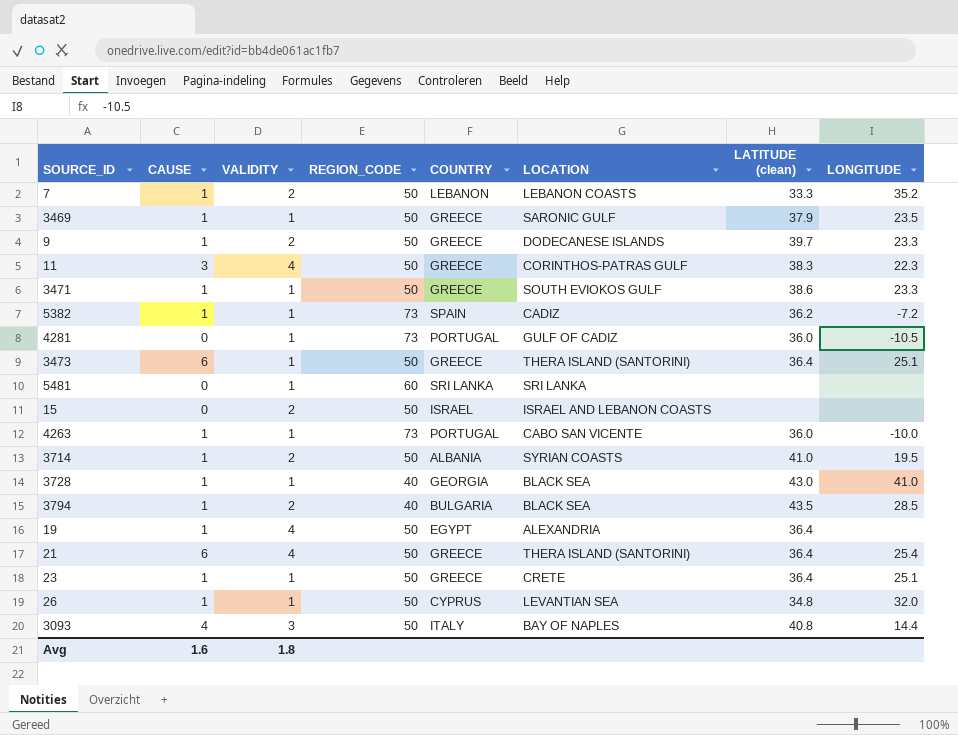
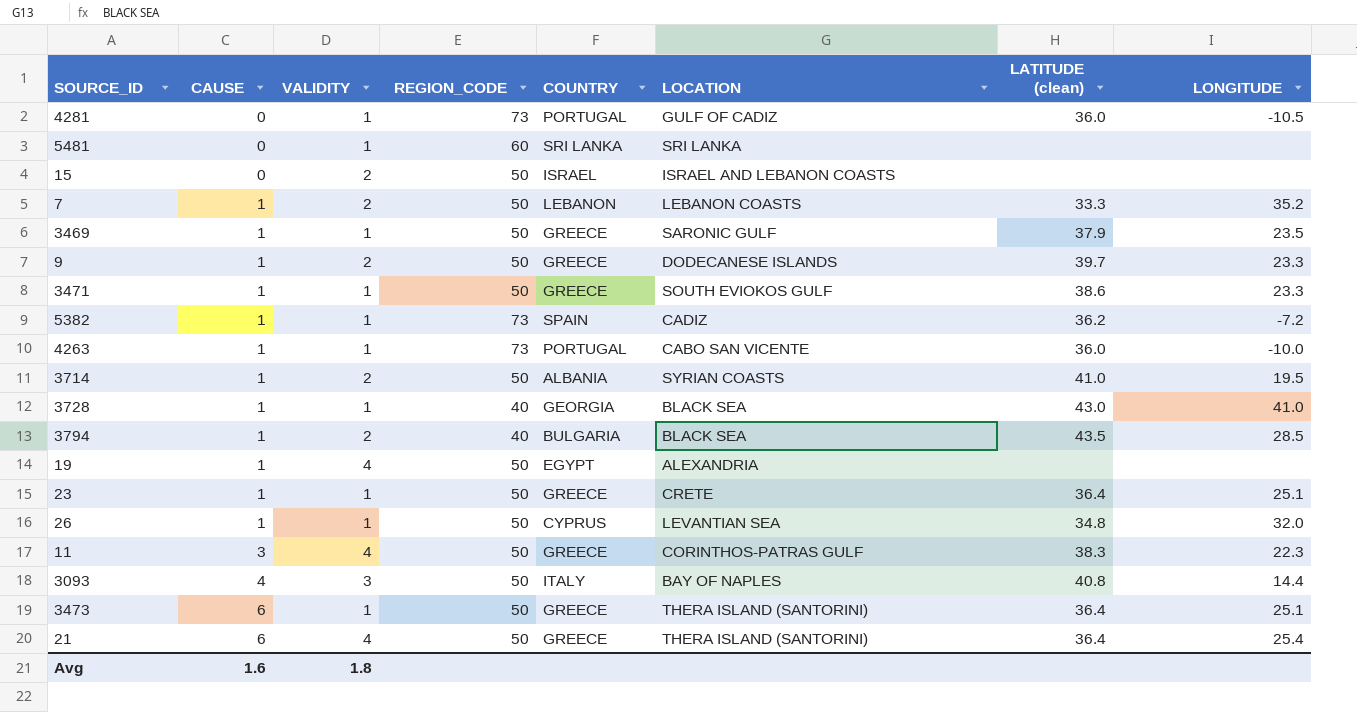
row order: none -> CAUSE ascending
19 | LATITUDE (clean): 36.4 -> none

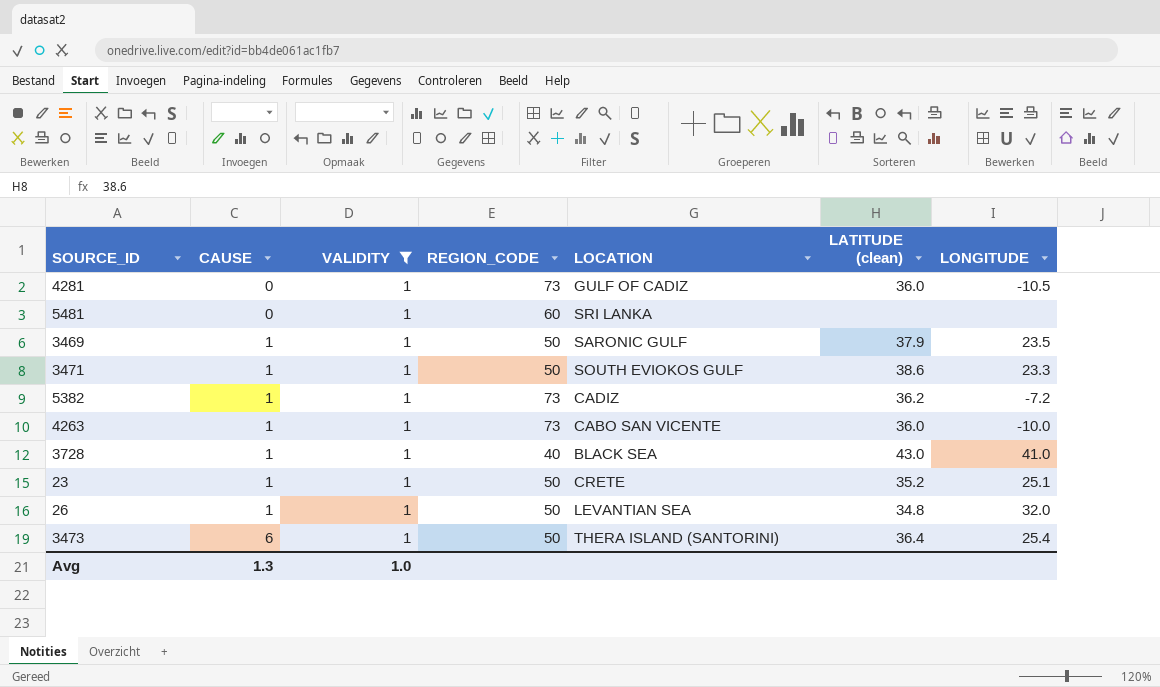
filter: none -> VALIDITY = 1
column COUNTRY | position: 5 -> none
23 | LATITUDE (clean): 36.4 -> 35.2
3473 | LONGITUDE: 25.1 -> 25.4
Avg | CAUSE: 1.6 -> 1.3
Avg | VALIDITY: 1.8 -> 1.0

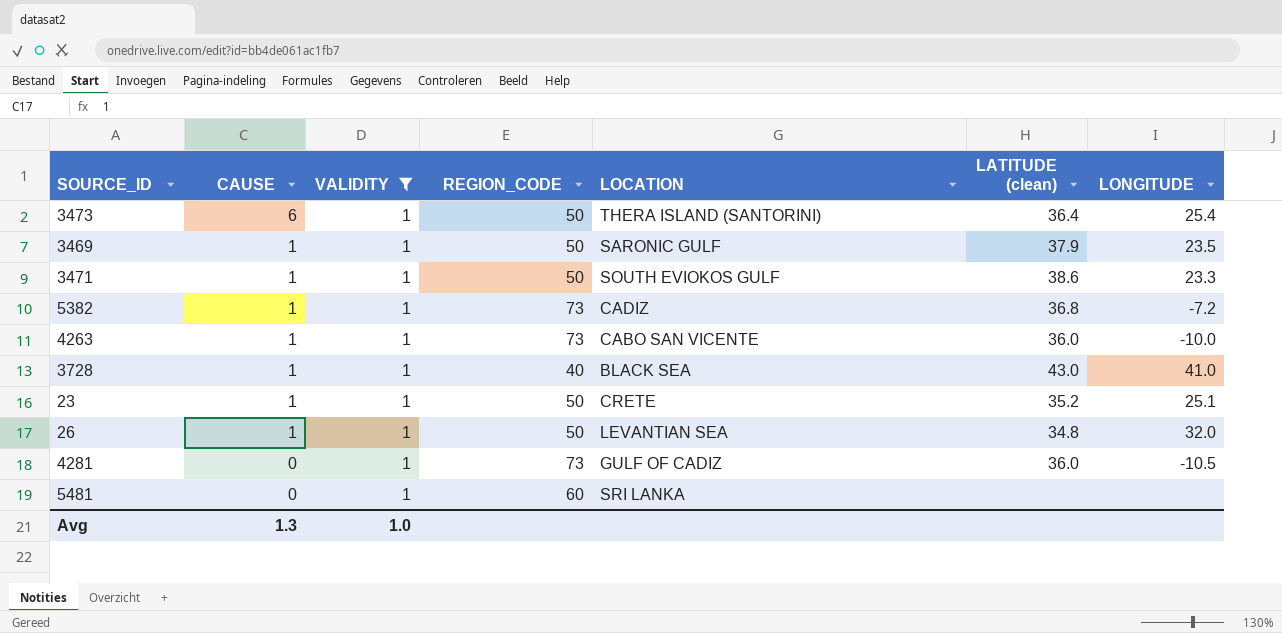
row order: CAUSE ascending -> CAUSE descending
5382 | LATITUDE (clean): 36.2 -> 36.8

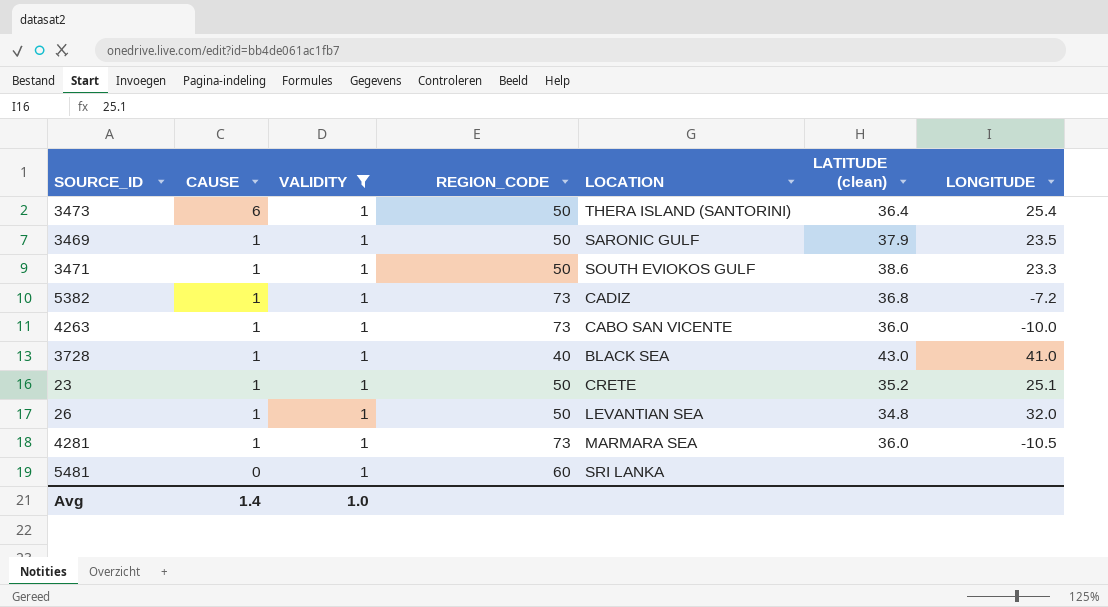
4281 | CAUSE: 0 -> 1
4281 | LOCATION: GULF OF CADIZ -> MARMARA SEA
Avg | CAUSE: 1.3 -> 1.4

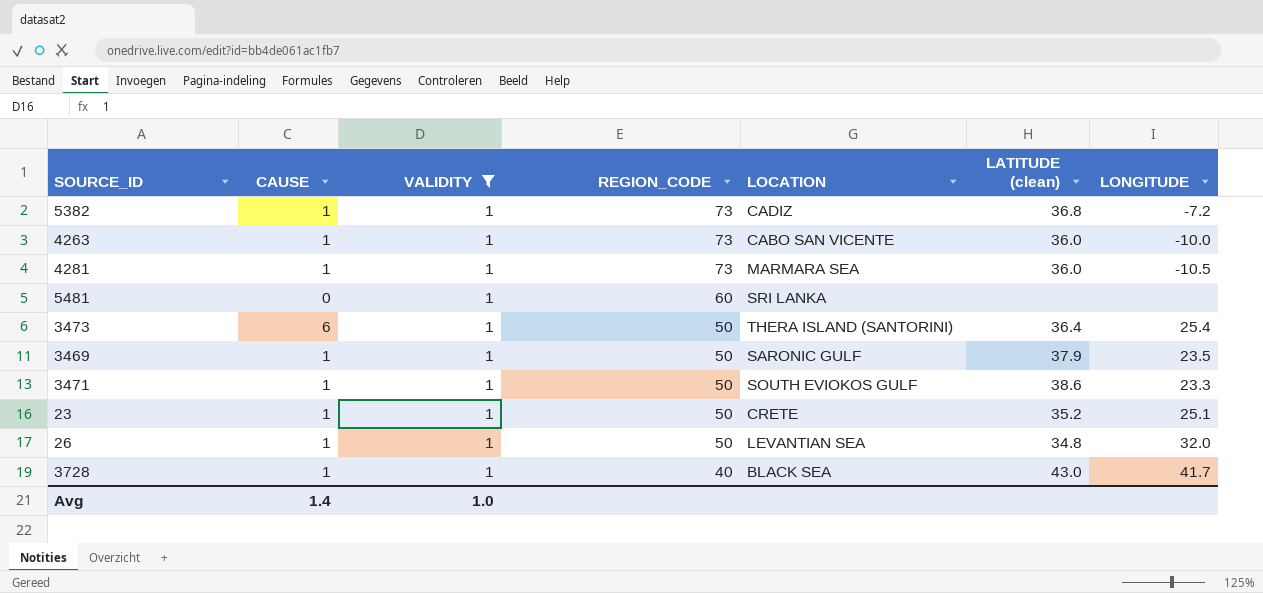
row order: CAUSE descending -> REGION_CODE descending
3728 | LONGITUDE: 41.0 -> 41.7

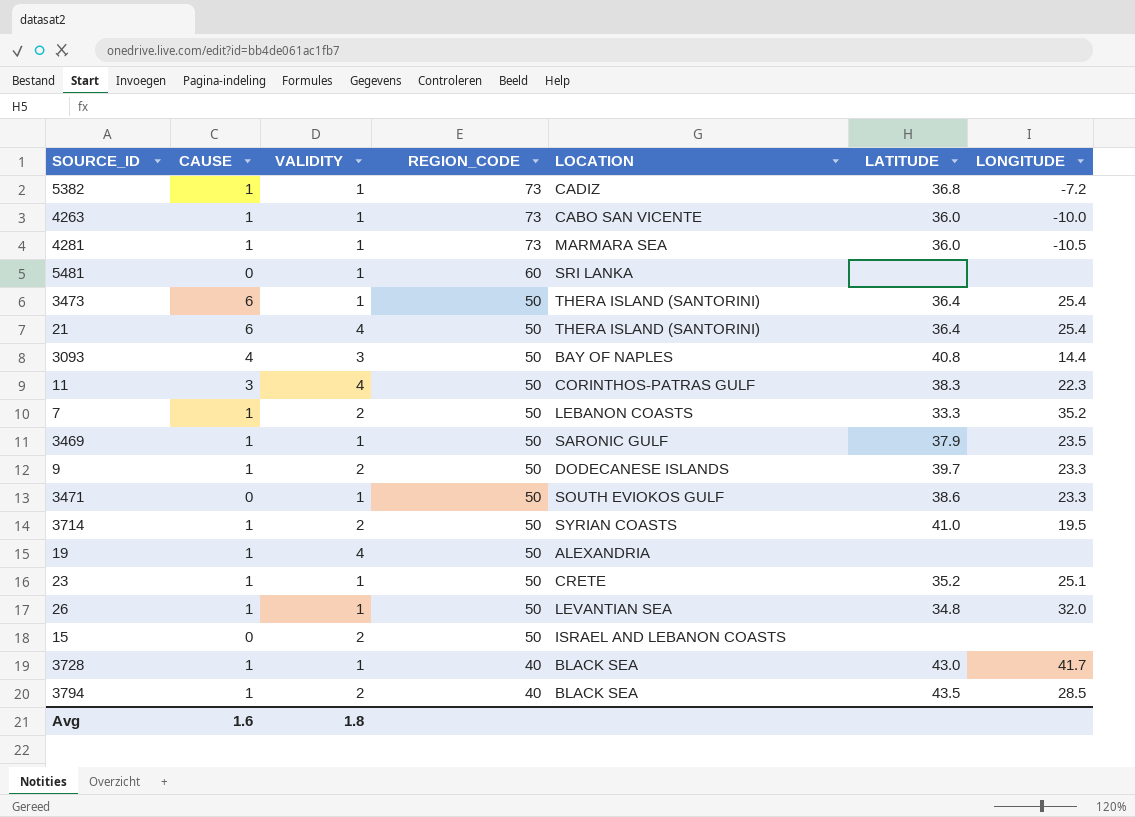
filter: VALIDITY = 1 -> none
column name: LATITUDE (clean) -> LATITUDE
3471 | CAUSE: 1 -> 0
Avg | CAUSE: 1.4 -> 1.6
Avg | VALIDITY: 1.0 -> 1.8

